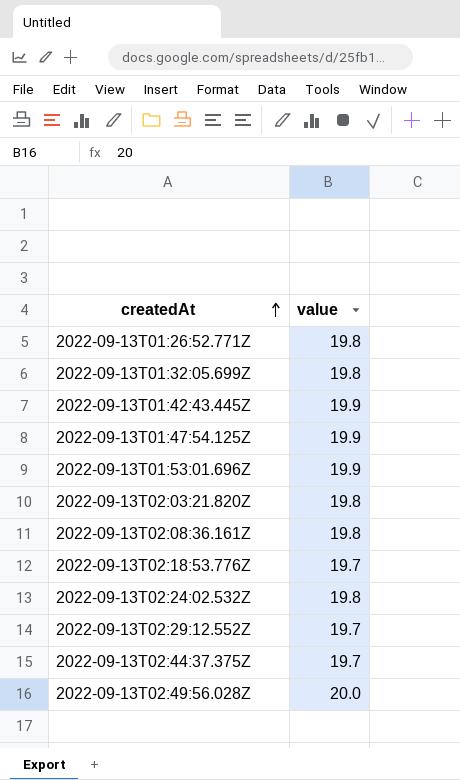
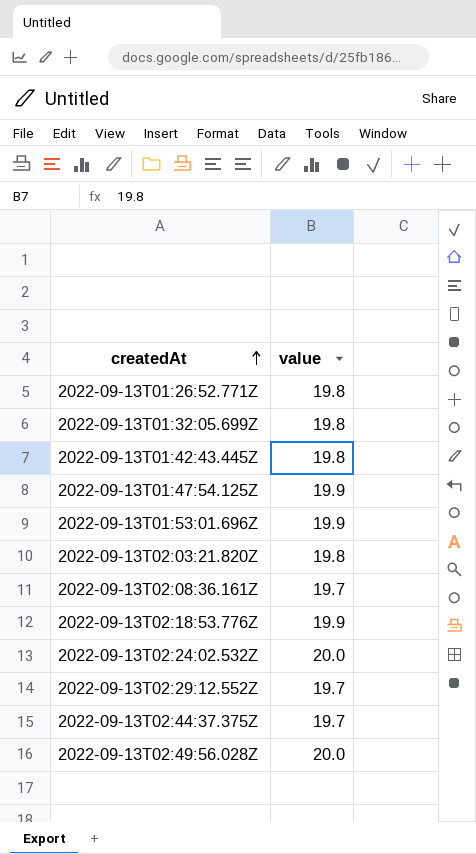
2022-09-13T01:42:43.445Z | value: 19.9 -> 19.8
2022-09-13T02:08:36.161Z | value: 19.8 -> 19.7
2022-09-13T02:18:53.776Z | value: 19.7 -> 19.9
2022-09-13T02:24:02.532Z | value: 19.8 -> 20.0

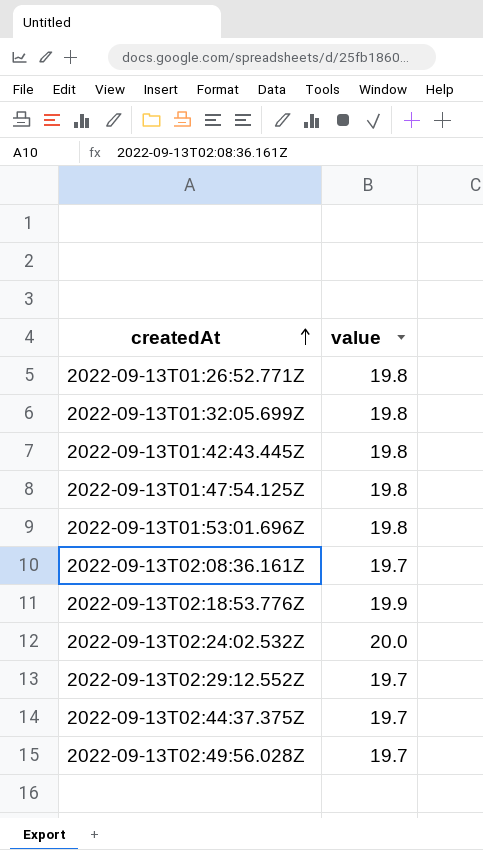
row 2022-09-13T02:03:21.820Z: 19.8 -> none
2022-09-13T01:47:54.125Z | value: 19.9 -> 19.8
2022-09-13T01:53:01.696Z | value: 19.9 -> 19.8
2022-09-13T02:49:56.028Z | value: 20.0 -> 19.7

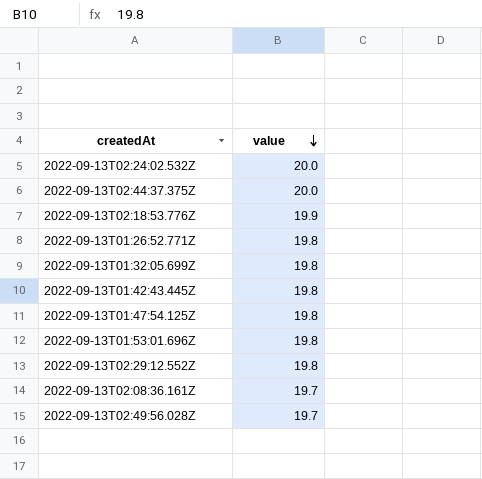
row order: createdAt ascending -> value descending
2022-09-13T02:44:37.375Z | value: 19.7 -> 20.0
2022-09-13T02:29:12.552Z | value: 19.7 -> 19.8

